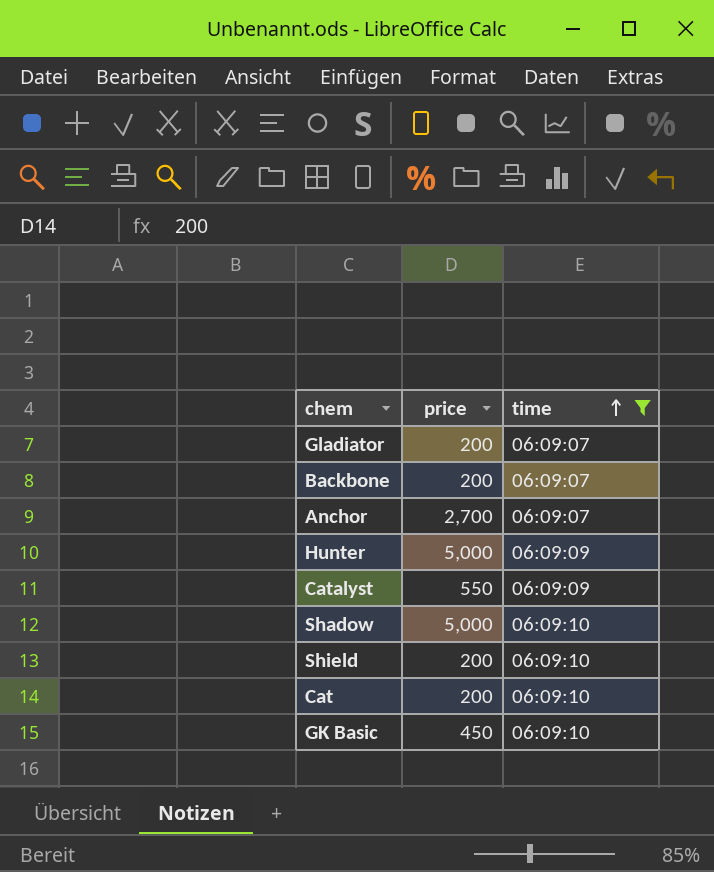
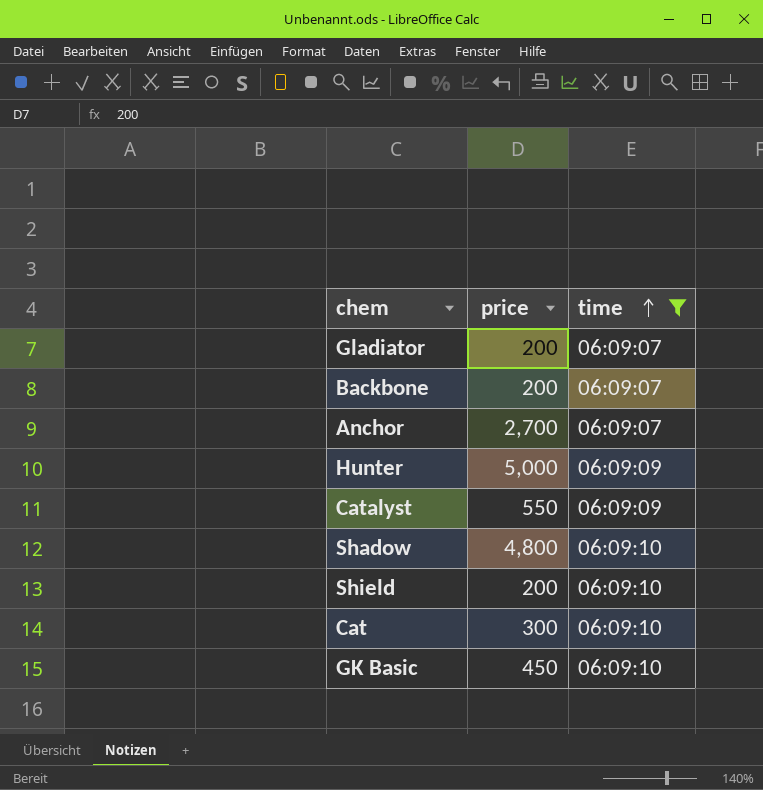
Shadow | price: 5,000 -> 4,800
Cat | price: 200 -> 300

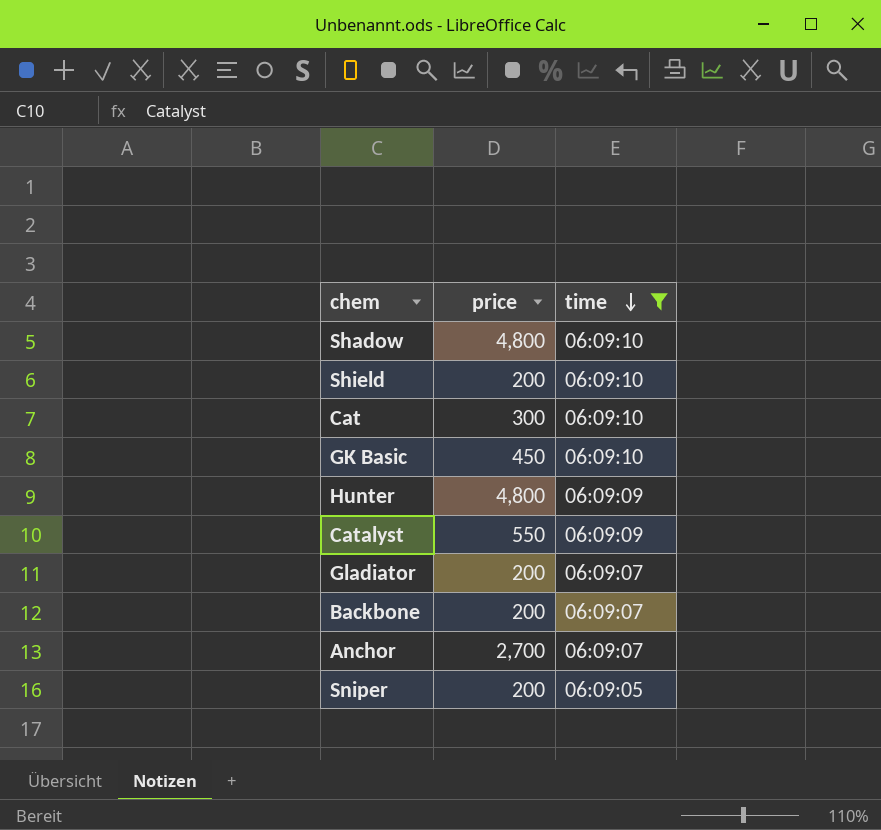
row order: time ascending -> time descending
Hunter | price: 5,000 -> 4,800
row Sniper: none -> 200 | 06:09:05

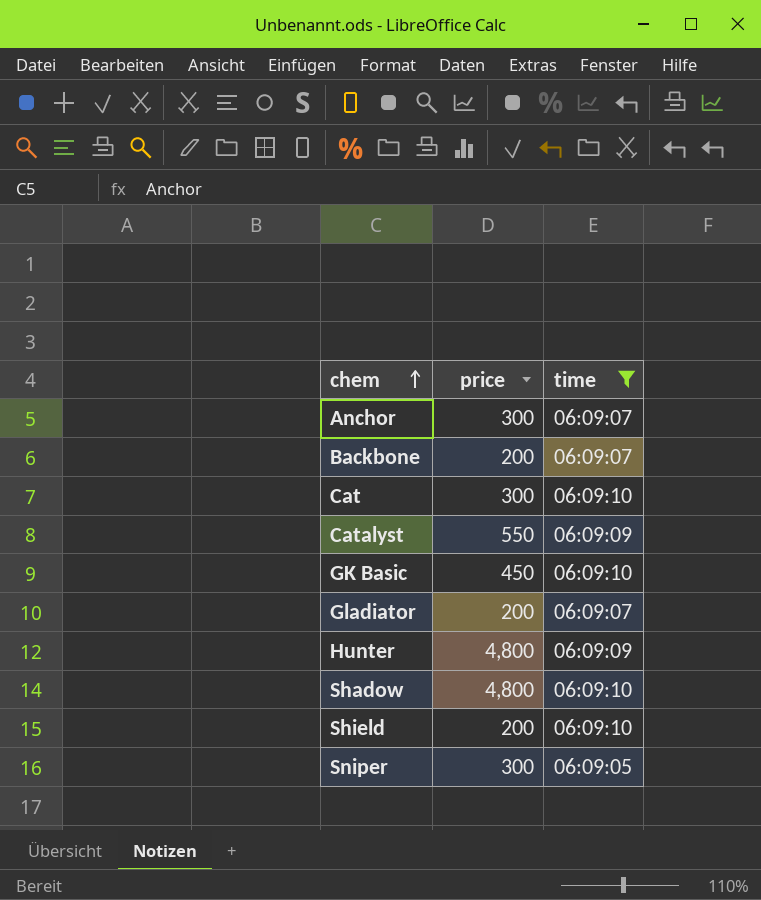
row order: time descending -> chem ascending
Anchor | price: 2,700 -> 300
Sniper | price: 200 -> 300

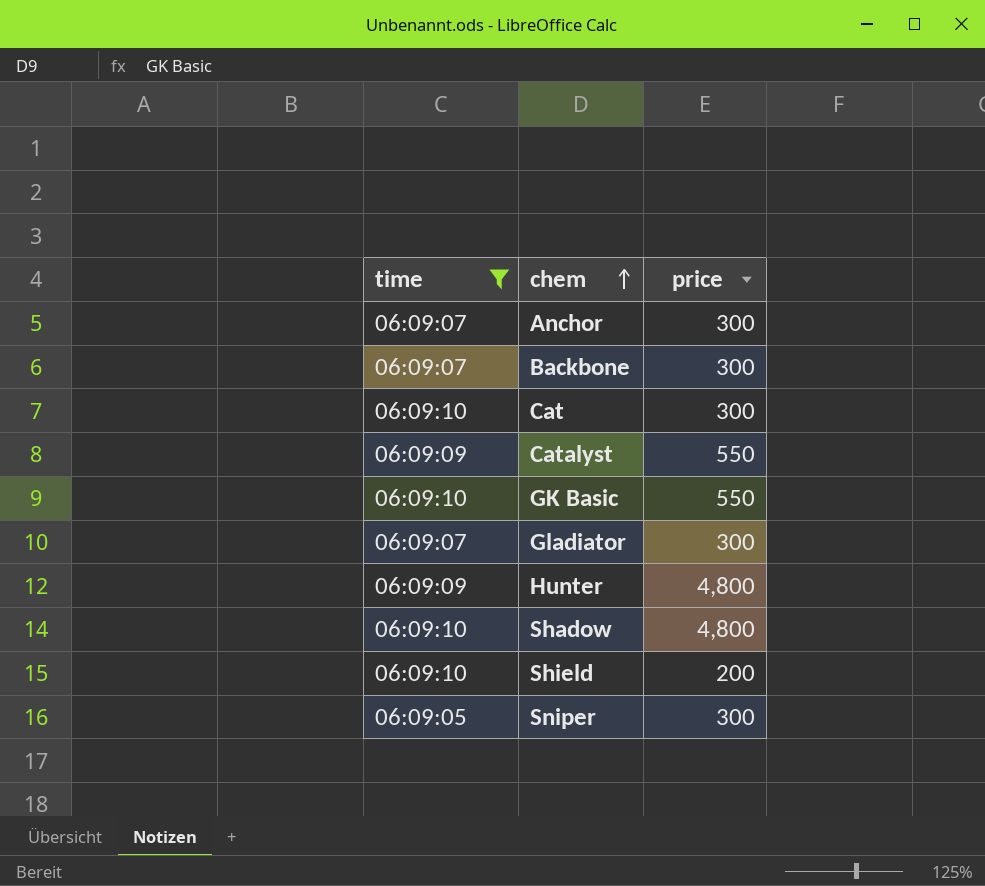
column time | position: 3 -> 1
Backbone | price: 200 -> 300
GK Basic | price: 450 -> 550
Gladiator | price: 200 -> 300

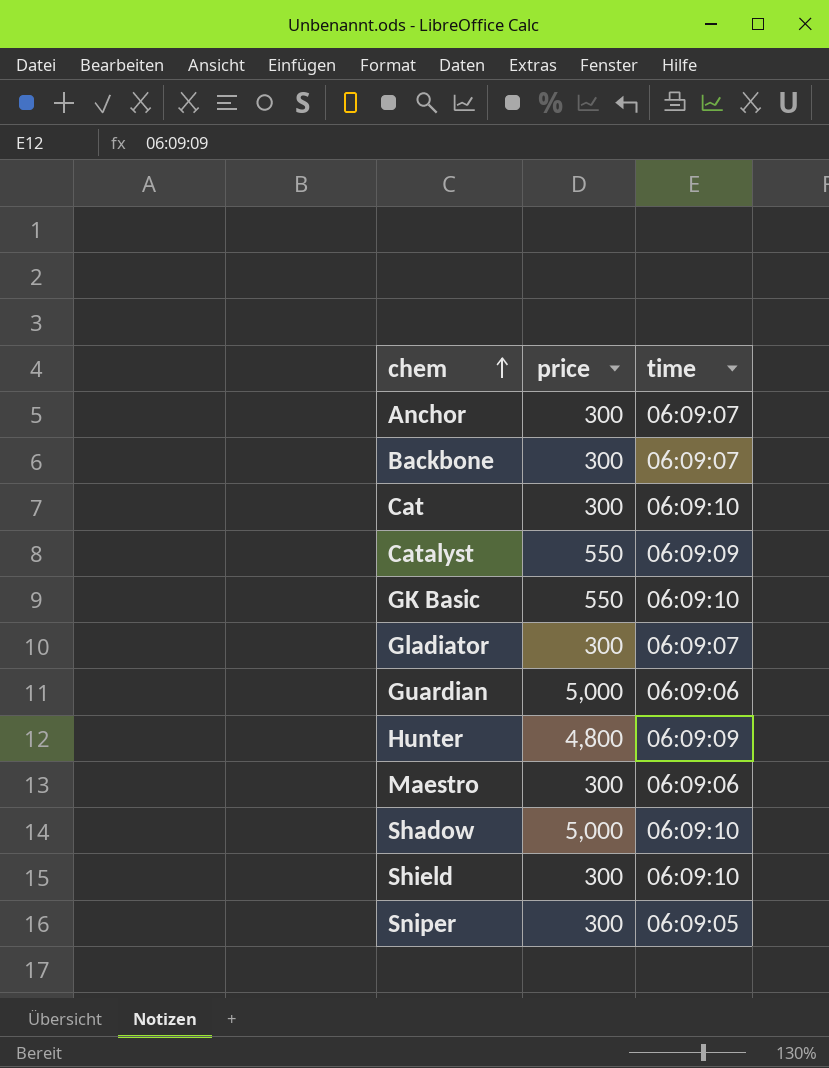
filter: time != 06:09:06 -> none
column time | position: 1 -> 3
Shadow | price: 4,800 -> 5,000
Shield | price: 200 -> 300

